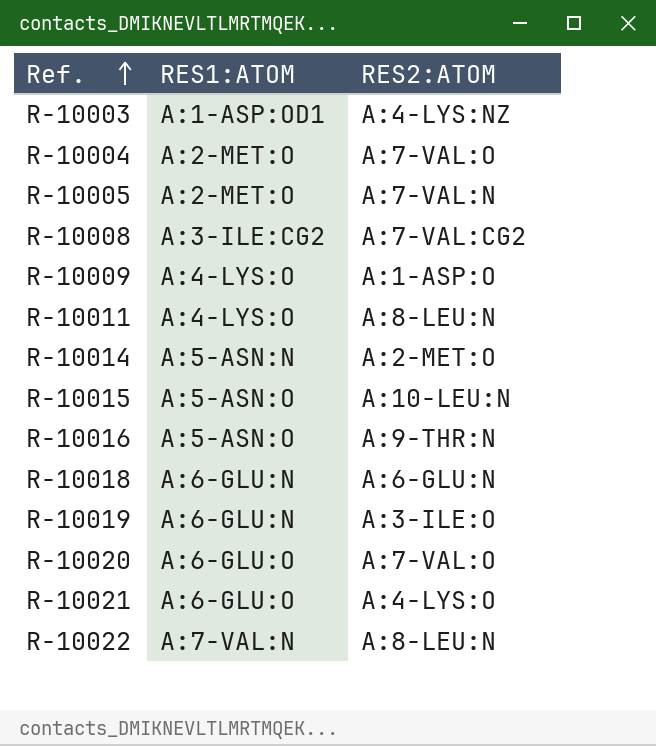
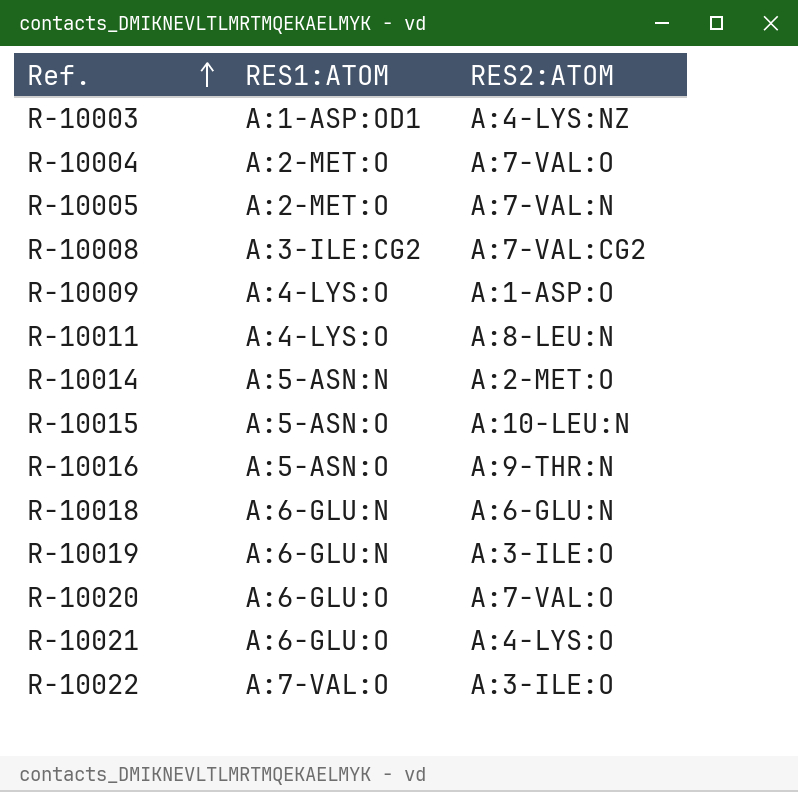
R-10022 | RES1:ATOM: A:7-VAL:N -> A:7-VAL:O
R-10022 | RES2:ATOM: A:8-LEU:N -> A:3-ILE:O

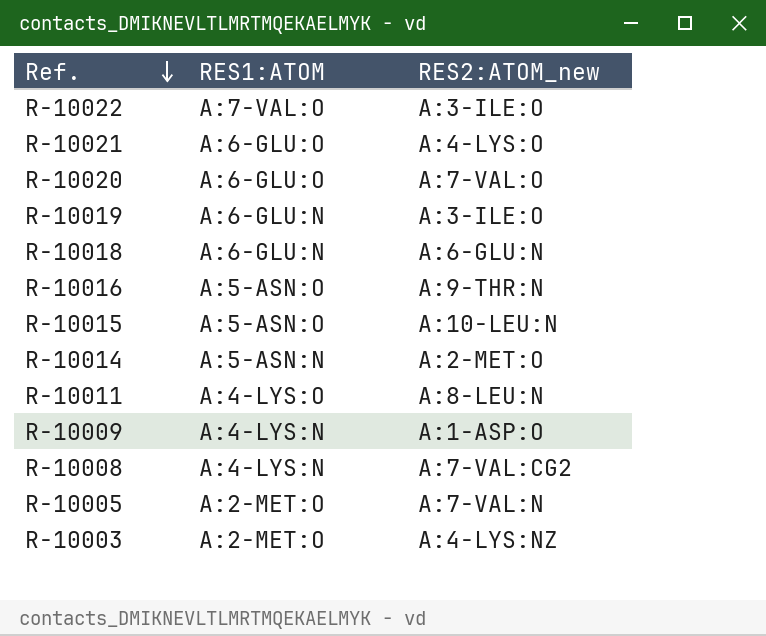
row order: Ref. ascending -> Ref. descending
column name: RES2:ATOM -> RES2:ATOM_new
row R-10004: A:2-MET:O | A:7-VAL:O -> none
R-10009 | RES1:ATOM: A:4-LYS:O -> A:4-LYS:N
R-10008 | RES1:ATOM: A:3-ILE:CG2 -> A:4-LYS:N
R-10003 | RES1:ATOM: A:1-ASP:OD1 -> A:2-MET:O

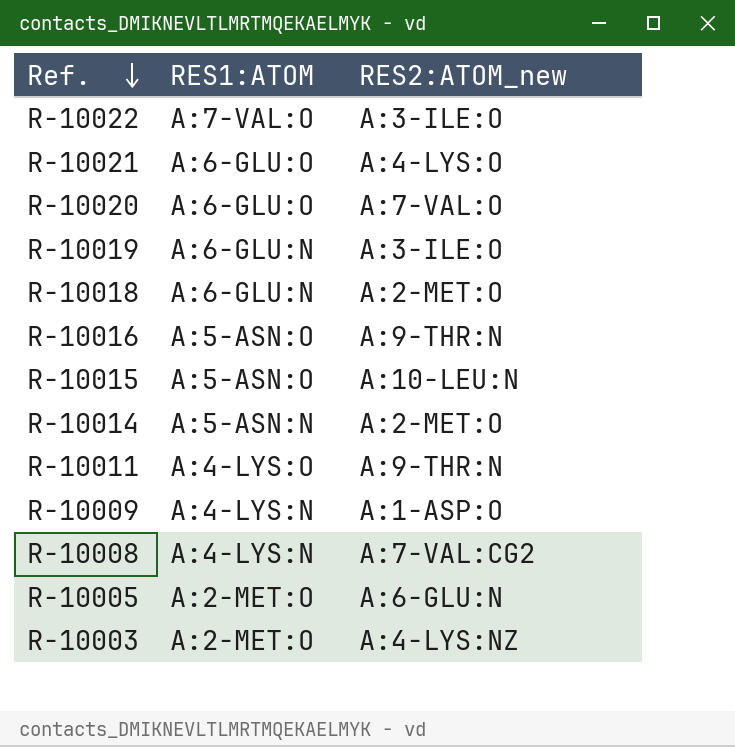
R-10018 | RES2:ATOM_new: A:6-GLU:N -> A:2-MET:O
R-10011 | RES2:ATOM_new: A:8-LEU:N -> A:9-THR:N
R-10005 | RES2:ATOM_new: A:7-VAL:N -> A:6-GLU:N

